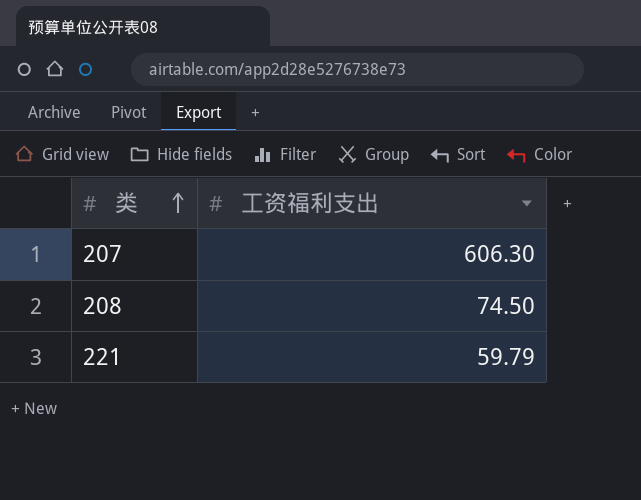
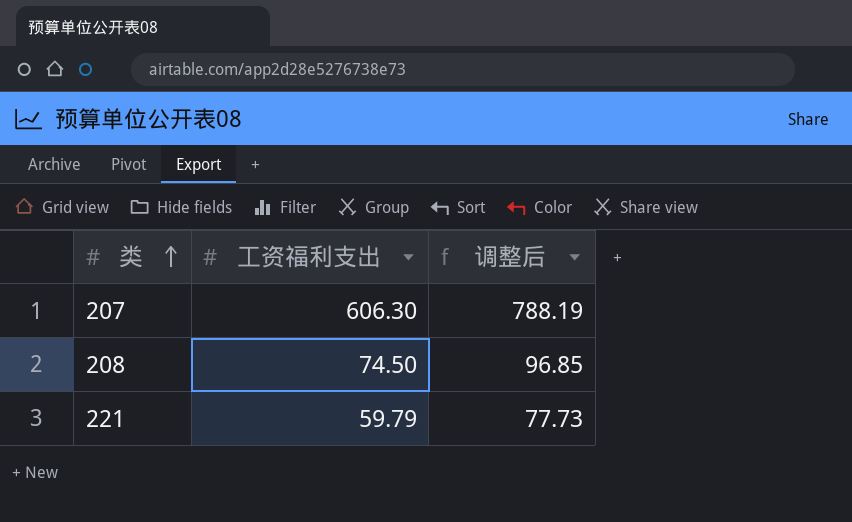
column 调整后 | formula: none -> [工资福利支出] * 1.3

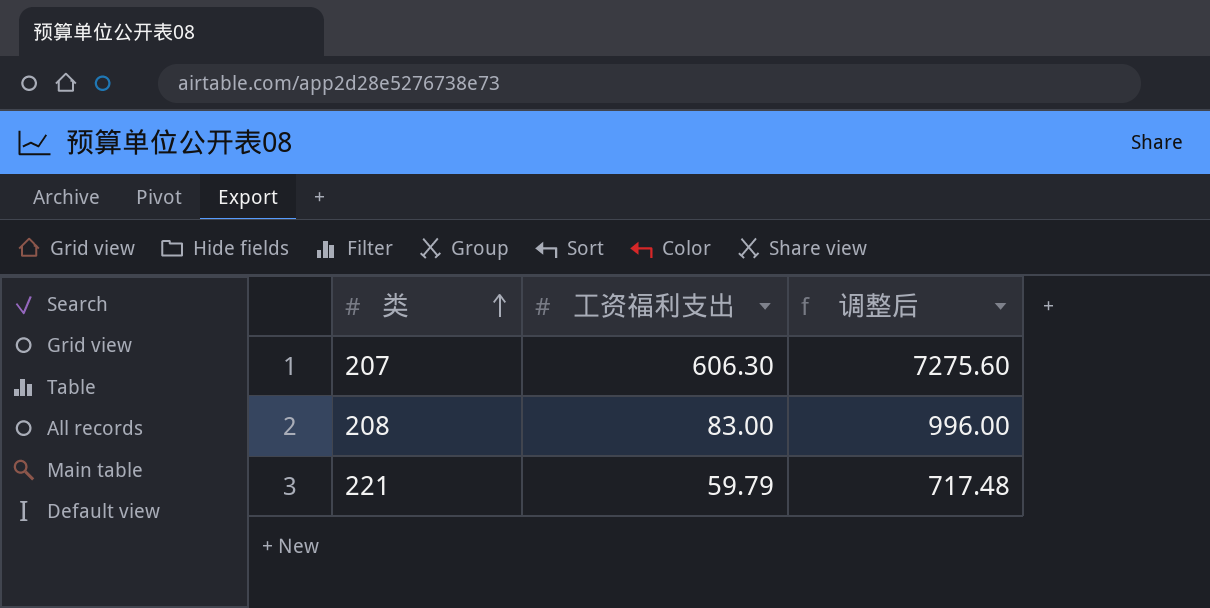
column 调整后 | formula: [工资福利支出] * 1.3 -> [工资福利支出] * 12
208 | 工资福利支出: 74.50 -> 83.00

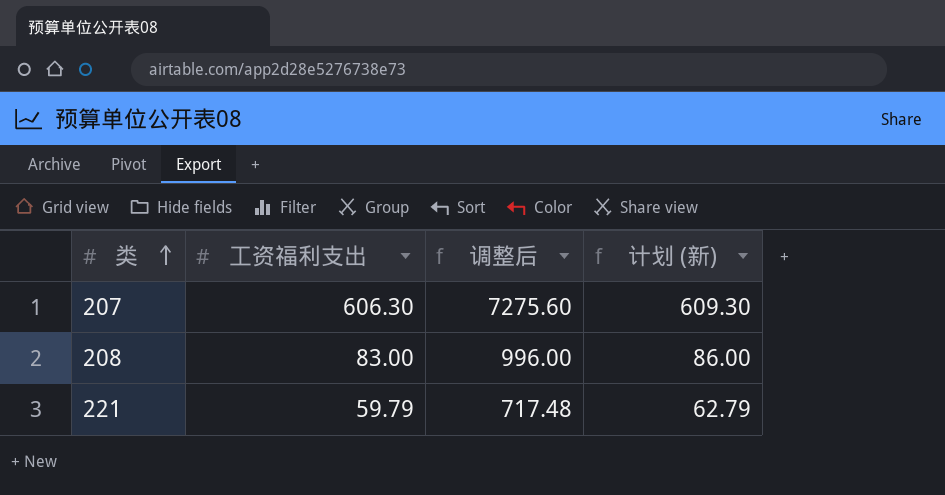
column 计划 (新) | formula: none -> [工资福利支出] + 3

